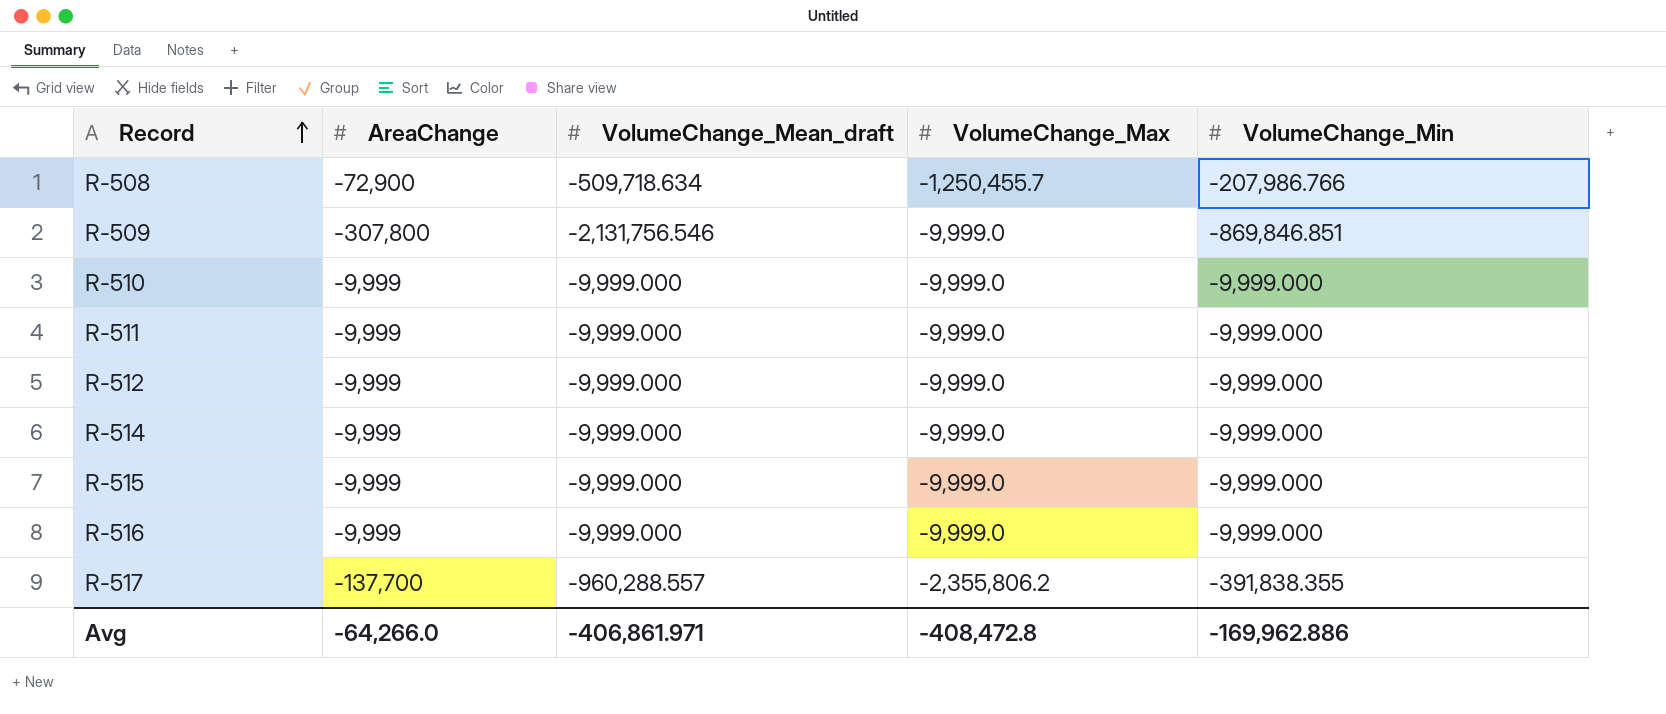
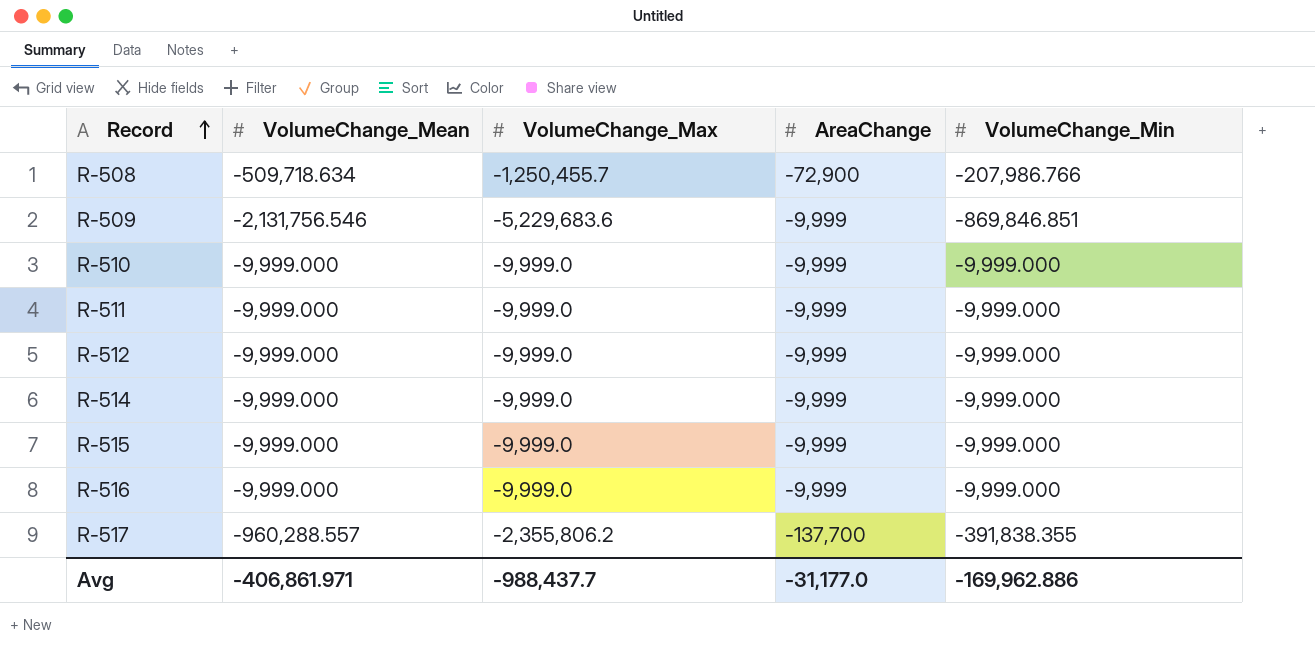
column name: VolumeChange_Mean_draft -> VolumeChange_Mean
column AreaChange | position: 2 -> 4
R-509 | VolumeChange_Max: -9,999.0 -> -5,229,683.6
R-509 | AreaChange: -307,800 -> -9,999
Avg | VolumeChange_Max: -408,472.8 -> -988,437.7
Avg | AreaChange: -64,266.0 -> -31,177.0

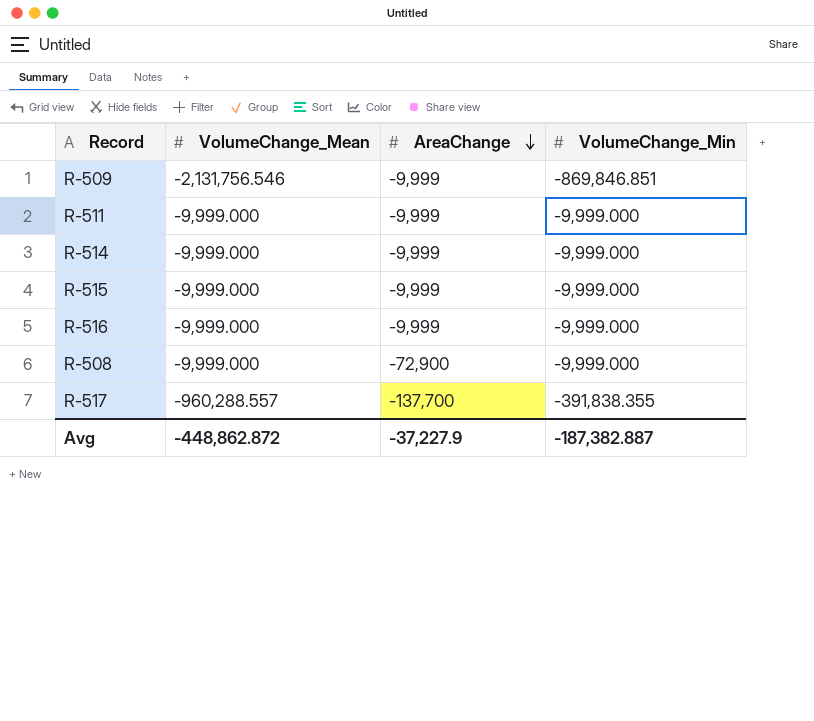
row order: Record ascending -> AreaChange descending
column VolumeChange_Max | position: 3 -> none
row R-510: -9,999.000 | -9,999.0 | -9,999 | -9,999.000 -> none
row R-512: -9,999.000 | -9,999.0 | -9,999 | -9,999.000 -> none
R-508 | VolumeChange_Mean: -509,718.634 -> -9,999.000
R-508 | VolumeChange_Min: -207,986.766 -> -9,999.000
Avg | VolumeChange_Mean: -406,861.971 -> -448,862.872
Avg | AreaChange: -31,177.0 -> -37,227.9
Avg | VolumeChange_Min: -169,962.886 -> -187,382.887

